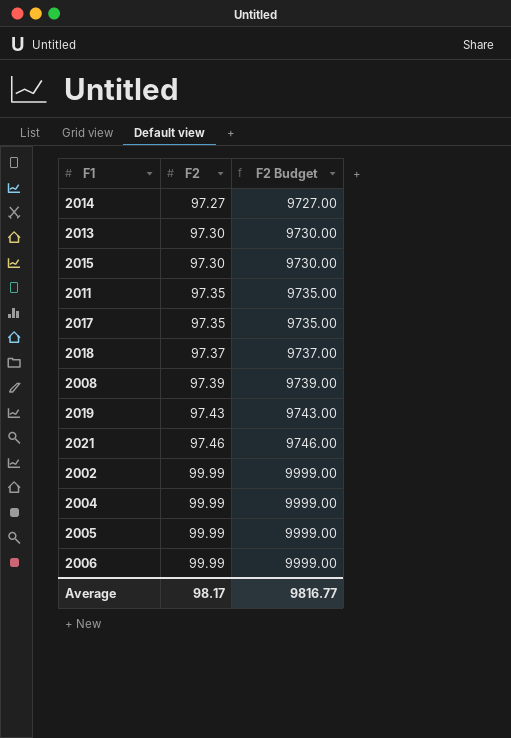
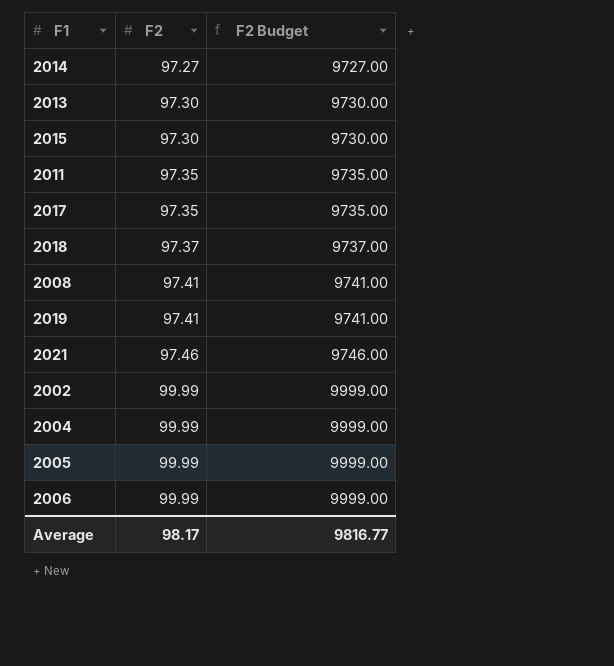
2008 | F2: 97.39 -> 97.41
2008 | F2 Budget: 9739.00 -> 9741.00
2019 | F2: 97.43 -> 97.41
2019 | F2 Budget: 9743.00 -> 9741.00

